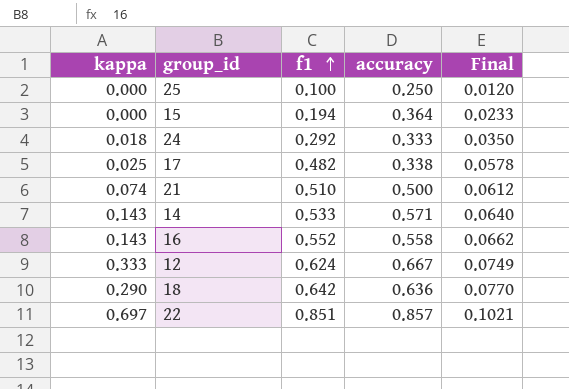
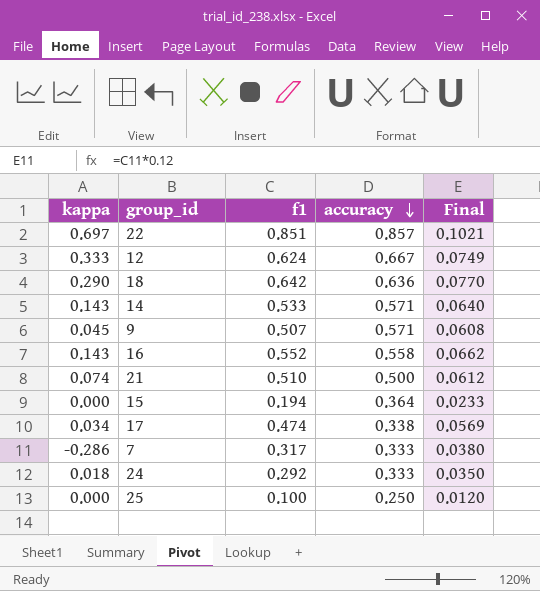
row order: f1 ascending -> accuracy descending
row 9: none -> 0.045 | 0.507 | 0.571 | 0.0608
17 | kappa: 0.025 -> 0.034
17 | f1: 0.482 -> 0.474
17 | Final: 0.0578 -> 0.0569
row 7: none -> -0.286 | 0.317 | 0.333 | 0.0380

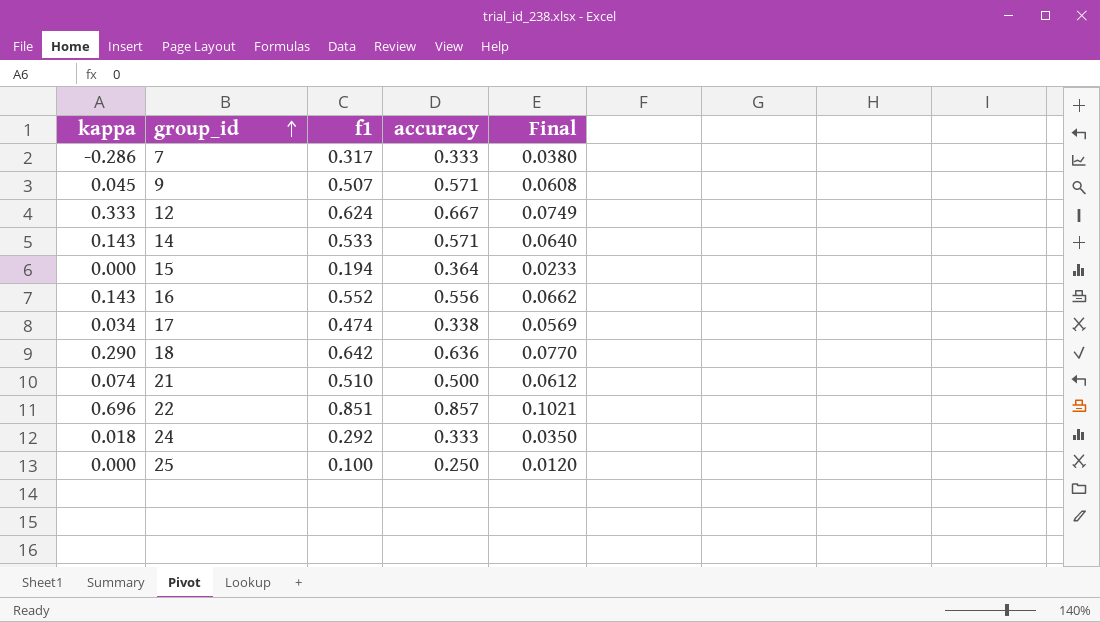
row order: accuracy descending -> group_id ascending
16 | accuracy: 0.558 -> 0.556
22 | kappa: 0.697 -> 0.696

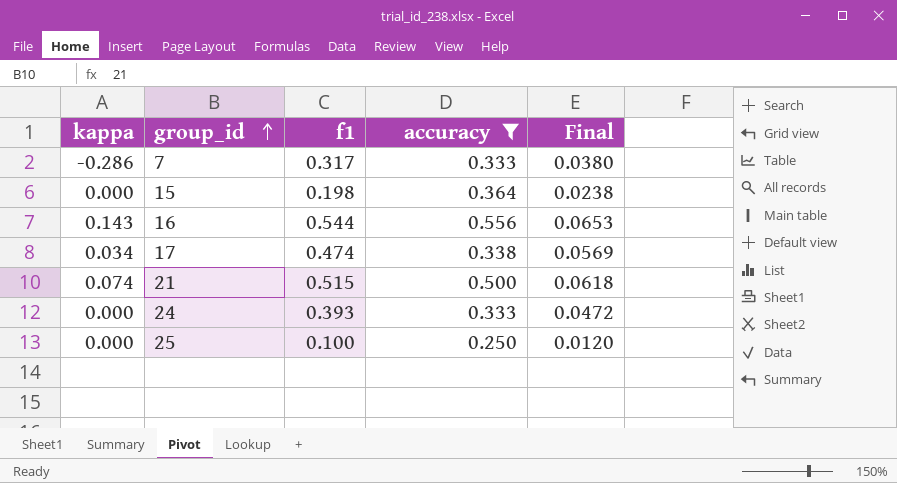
filter: none -> accuracy <= 0.556
15 | f1: 0.194 -> 0.198
15 | Final: 0.0233 -> 0.0238
16 | f1: 0.552 -> 0.544
16 | Final: 0.0662 -> 0.0653
21 | f1: 0.510 -> 0.515
21 | Final: 0.0612 -> 0.0618
24 | kappa: 0.018 -> 0.000
24 | f1: 0.292 -> 0.393
24 | Final: 0.0350 -> 0.0472

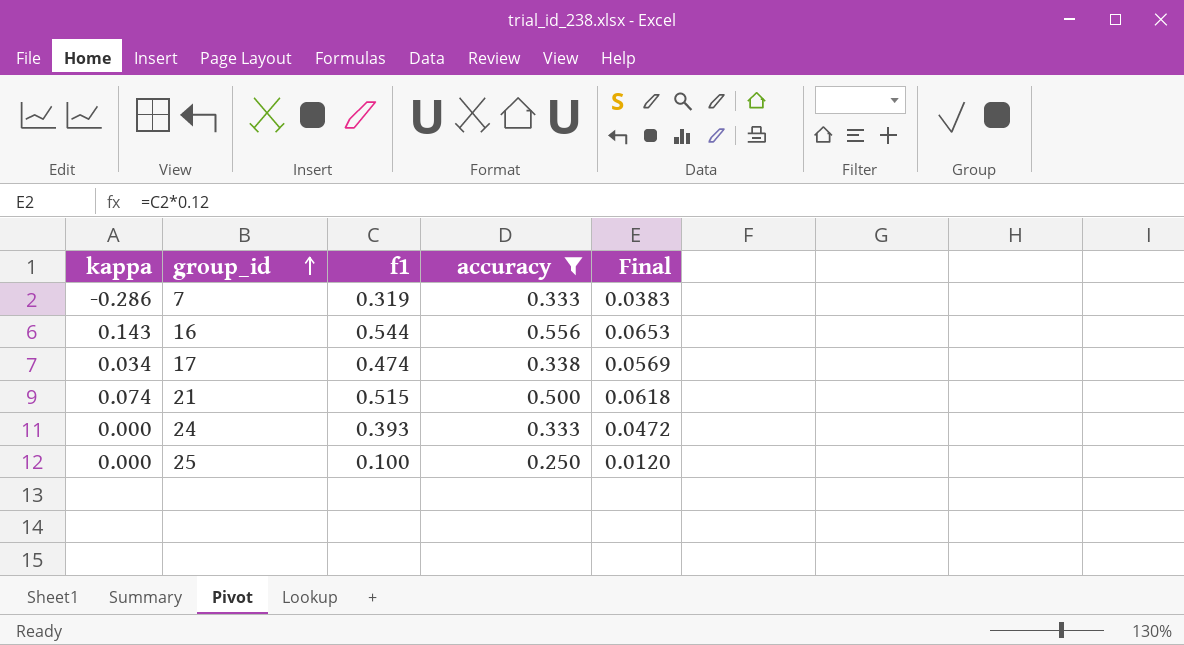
row 15: 0.000 | 0.198 | 0.364 | 0.0238 -> none
7 | f1: 0.317 -> 0.319
7 | Final: 0.0380 -> 0.0383

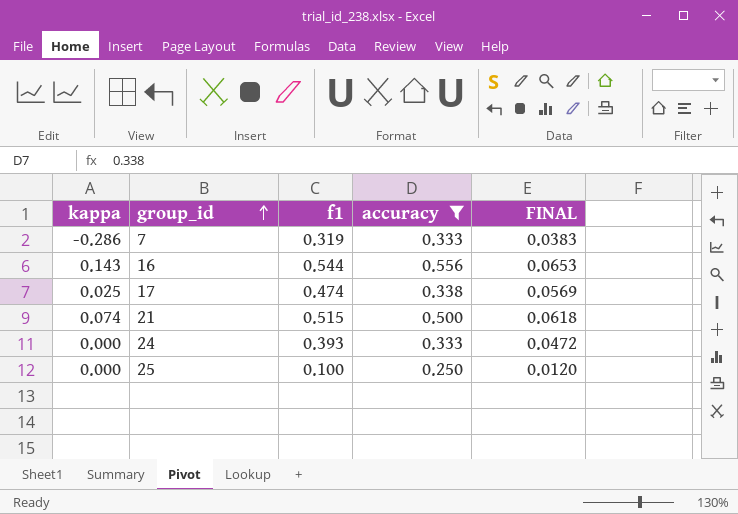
column name: Final -> FINAL
17 | kappa: 0.034 -> 0.025

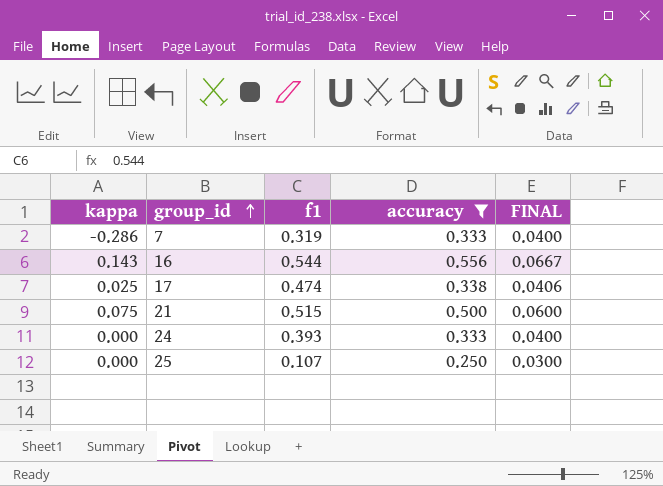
column FINAL | formula: [f1] * 0.12 -> [accuracy] * 0.12
21 | kappa: 0.074 -> 0.075
25 | f1: 0.100 -> 0.107

